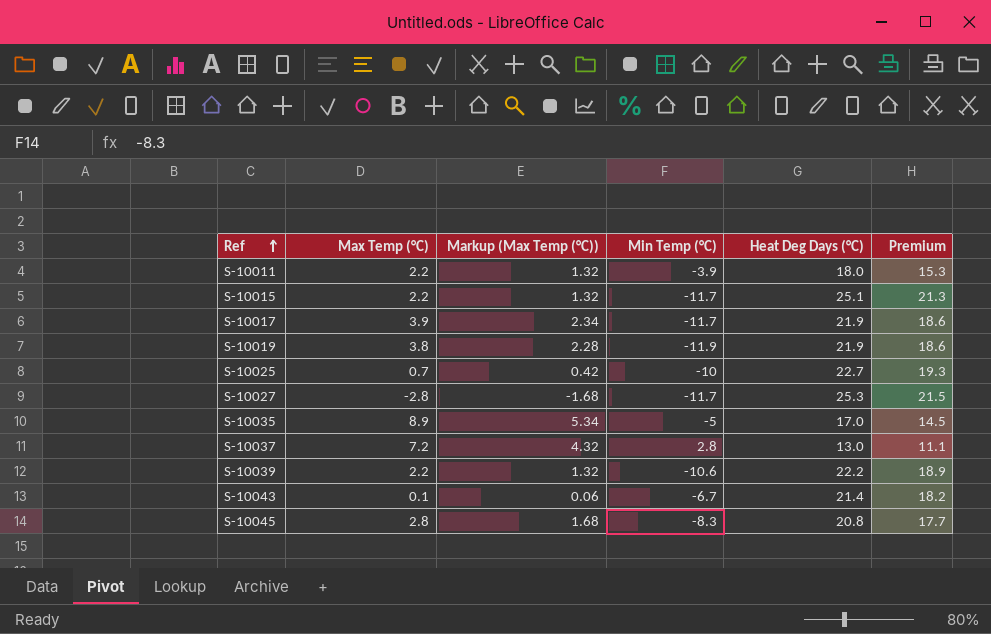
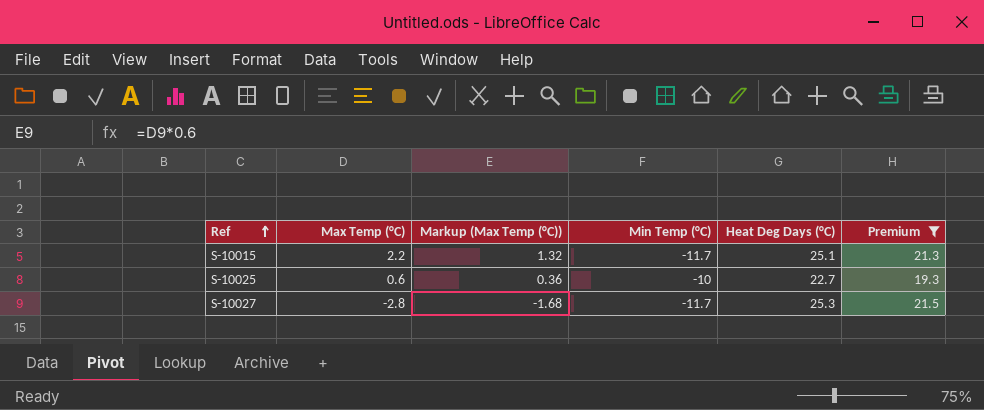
filter: none -> Premium >= 19.3
S-10025 | Max Temp (°C): 0.7 -> 0.6
S-10025 | Markup (Max Temp (°C)): 0.42 -> 0.36

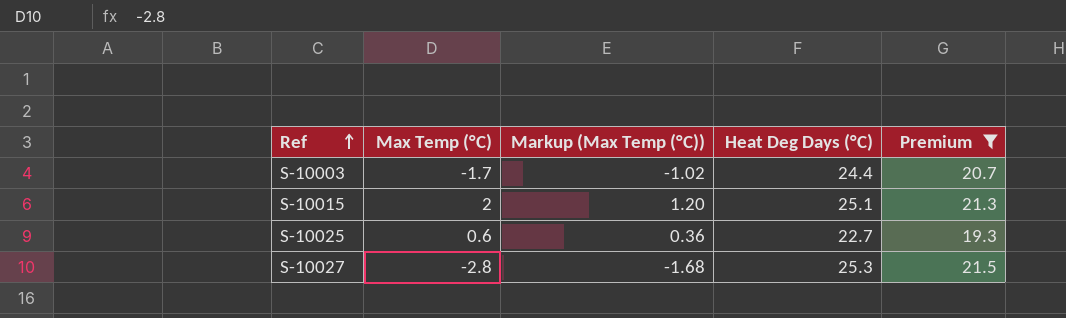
column Min Temp (°C) | position: 4 -> none
row S-10003: none -> -1.7 | -1.02 | 24.4 | 20.7
S-10015 | Max Temp (°C): 2.2 -> 2
S-10015 | Markup (Max Temp (°C)): 1.32 -> 1.20

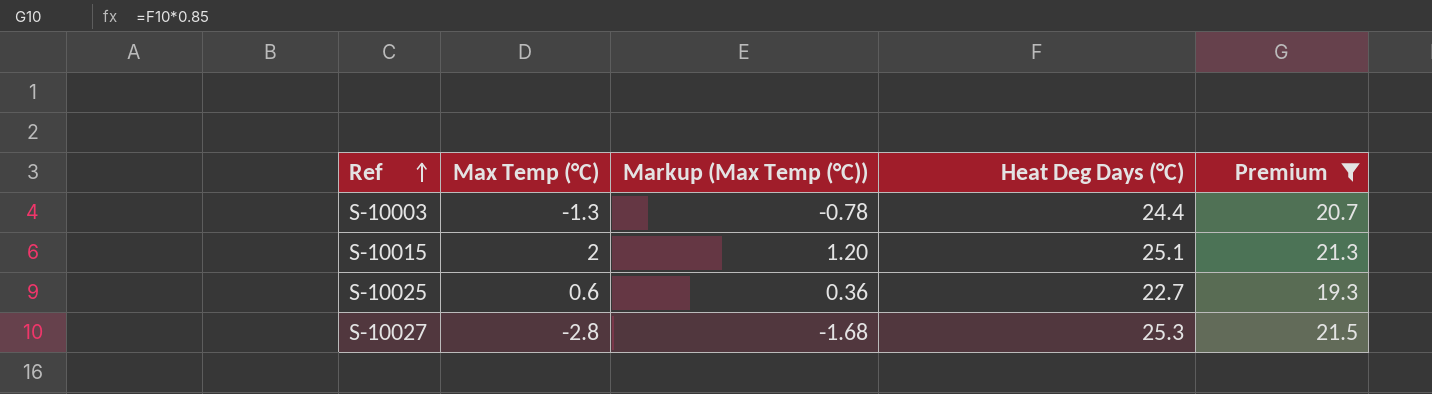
S-10003 | Max Temp (°C): -1.7 -> -1.3
S-10003 | Markup (Max Temp (°C)): -1.02 -> -0.78

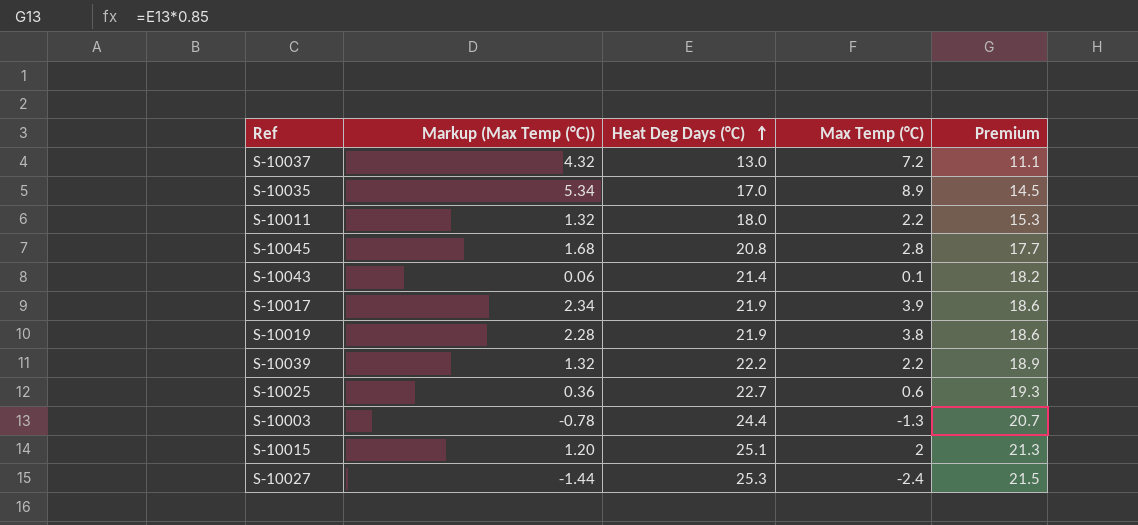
filter: Premium >= 19.3 -> none
row order: Ref ascending -> Heat Deg Days (°C) ascending
column Max Temp (°C) | position: 2 -> 4
S-10027 | Markup (Max Temp (°C)): -1.68 -> -1.44
S-10027 | Max Temp (°C): -2.8 -> -2.4

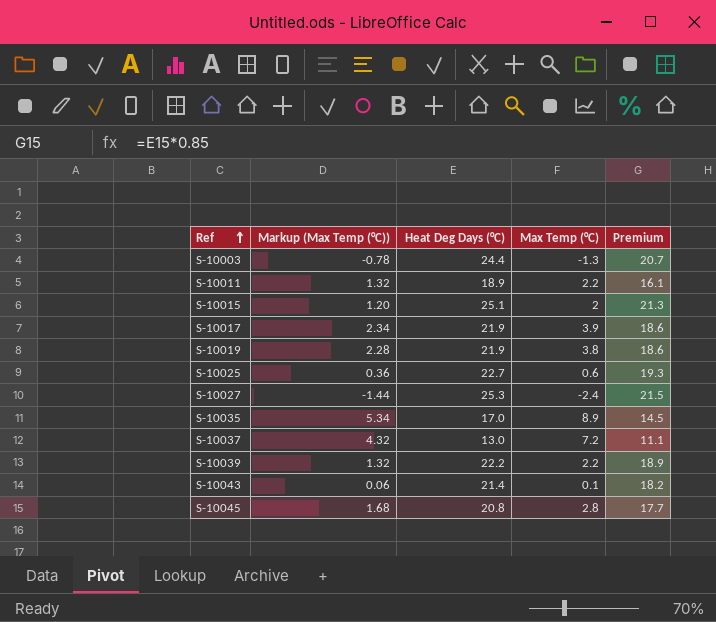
row order: Heat Deg Days (°C) ascending -> Ref ascending
S-10011 | Heat Deg Days (°C): 18.0 -> 18.9
S-10011 | Premium: 15.3 -> 16.1

